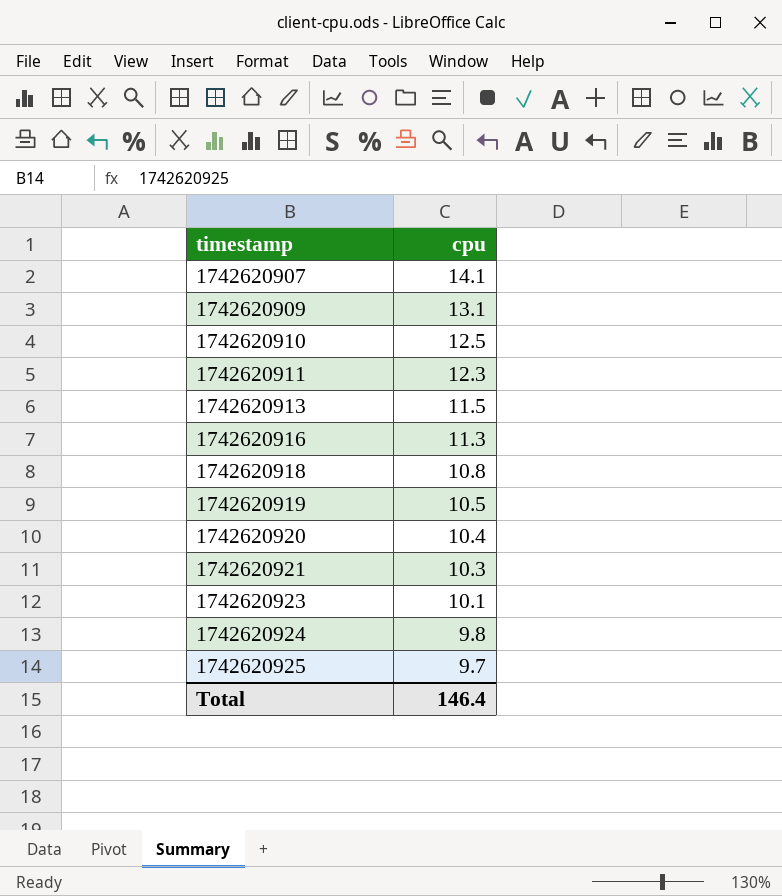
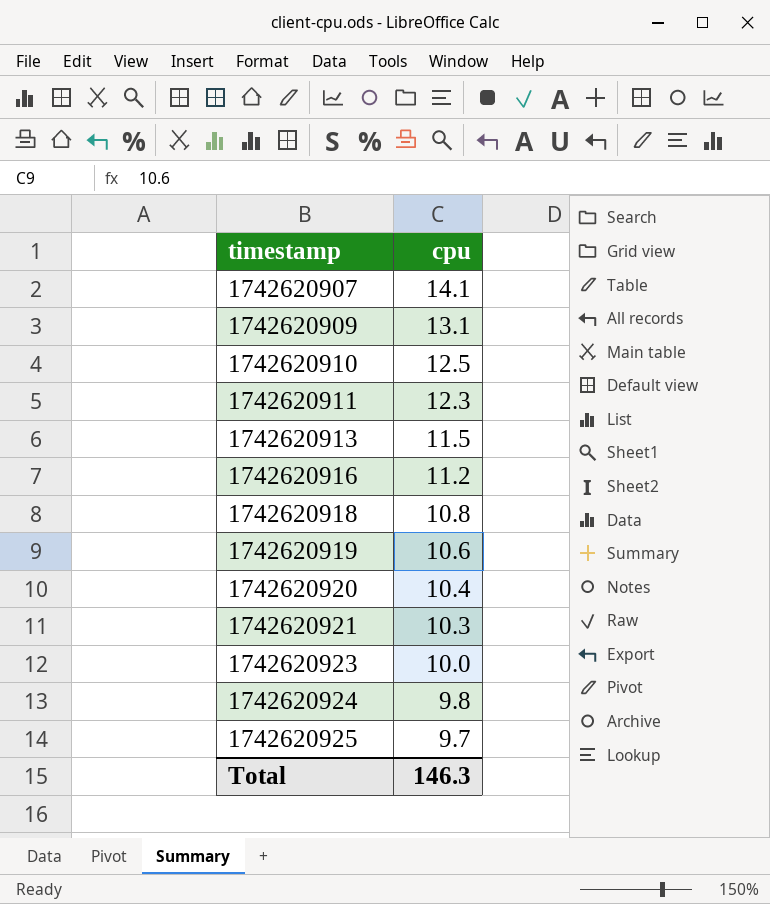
1742620916 | cpu: 11.3 -> 11.2
1742620919 | cpu: 10.5 -> 10.6
1742620923 | cpu: 10.1 -> 10.0
Total | cpu: 146.4 -> 146.3

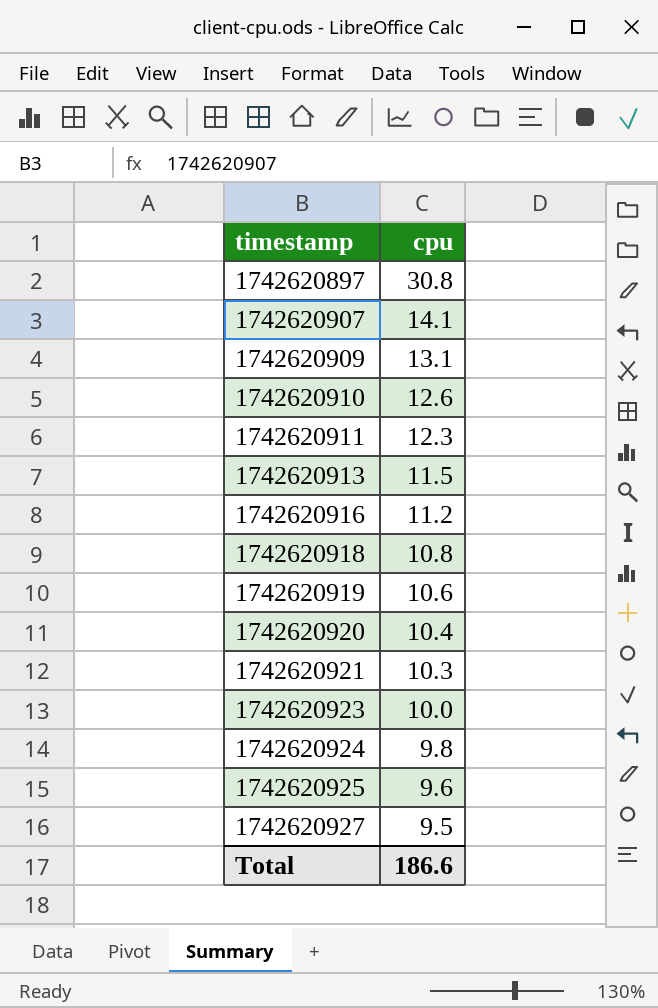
row 1742620897: none -> 30.8
1742620910 | cpu: 12.5 -> 12.6
1742620925 | cpu: 9.7 -> 9.6
row 1742620927: none -> 9.5
Total | cpu: 146.3 -> 186.6

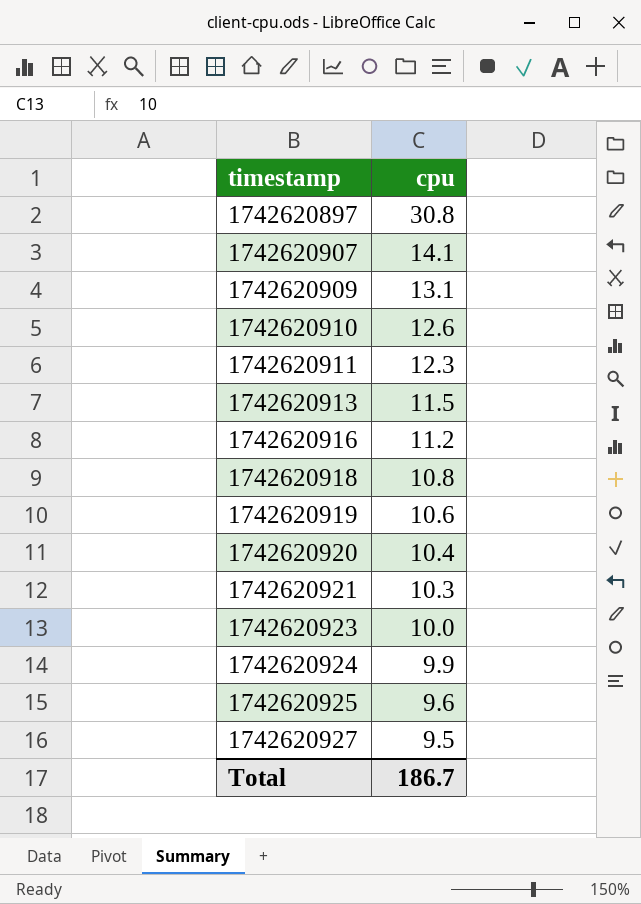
1742620924 | cpu: 9.8 -> 9.9
Total | cpu: 186.6 -> 186.7

